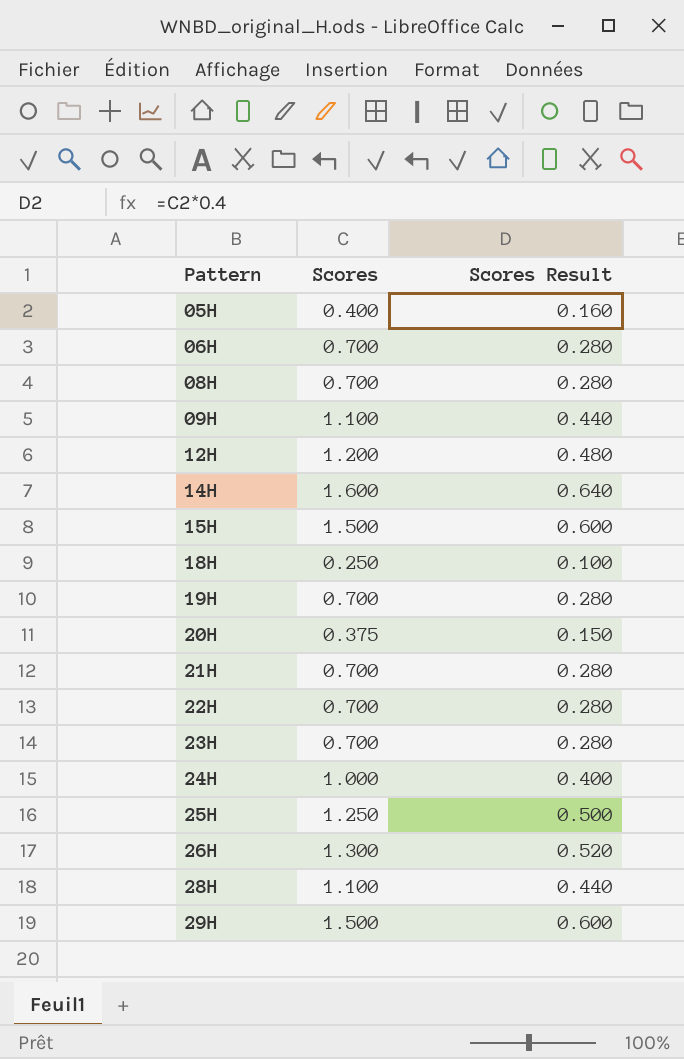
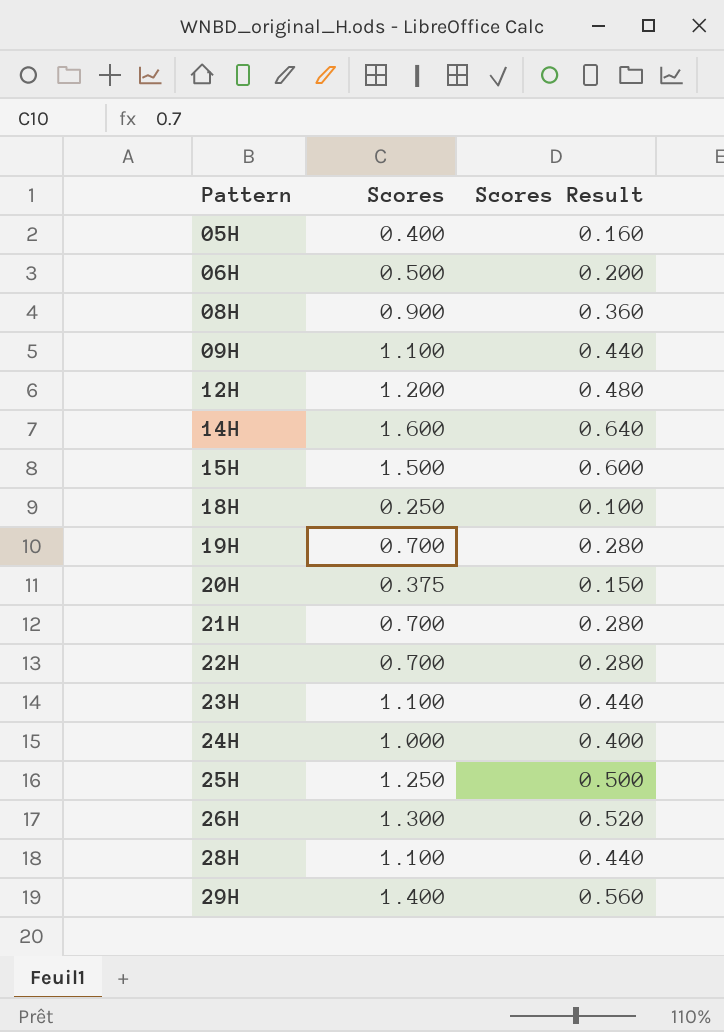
06H | Scores: 0.700 -> 0.500
06H | Scores Result: 0.280 -> 0.200
08H | Scores: 0.700 -> 0.900
08H | Scores Result: 0.280 -> 0.360
23H | Scores: 0.700 -> 1.100
23H | Scores Result: 0.280 -> 0.440
29H | Scores: 1.500 -> 1.400
29H | Scores Result: 0.600 -> 0.560

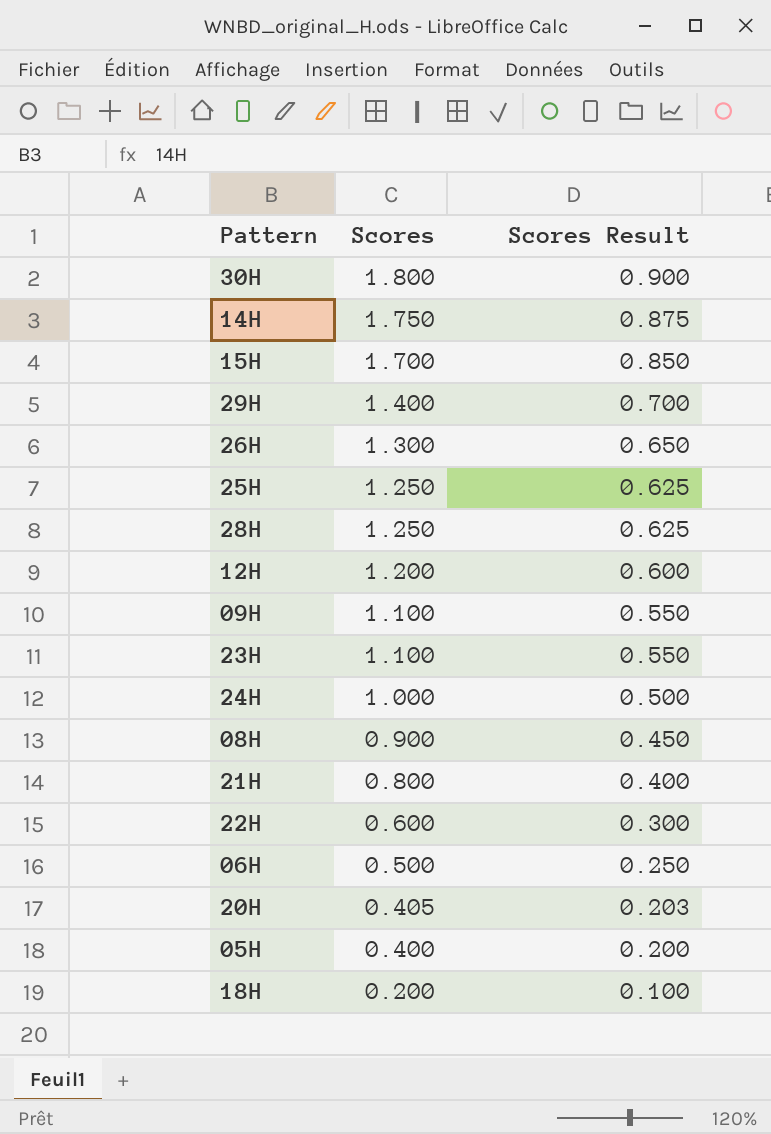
row order: Pattern ascending -> Scores descending
column Scores Result | formula: [Scores] * 0.4 -> [Scores] * 0.5
row 19H: 0.700 | 0.280 -> none
row 30H: none -> 1.800 | 0.900
14H | Scores: 1.600 -> 1.750
15H | Scores: 1.500 -> 1.700
28H | Scores: 1.100 -> 1.250
21H | Scores: 0.700 -> 0.800
22H | Scores: 0.700 -> 0.600
20H | Scores: 0.375 -> 0.405
18H | Scores: 0.250 -> 0.200

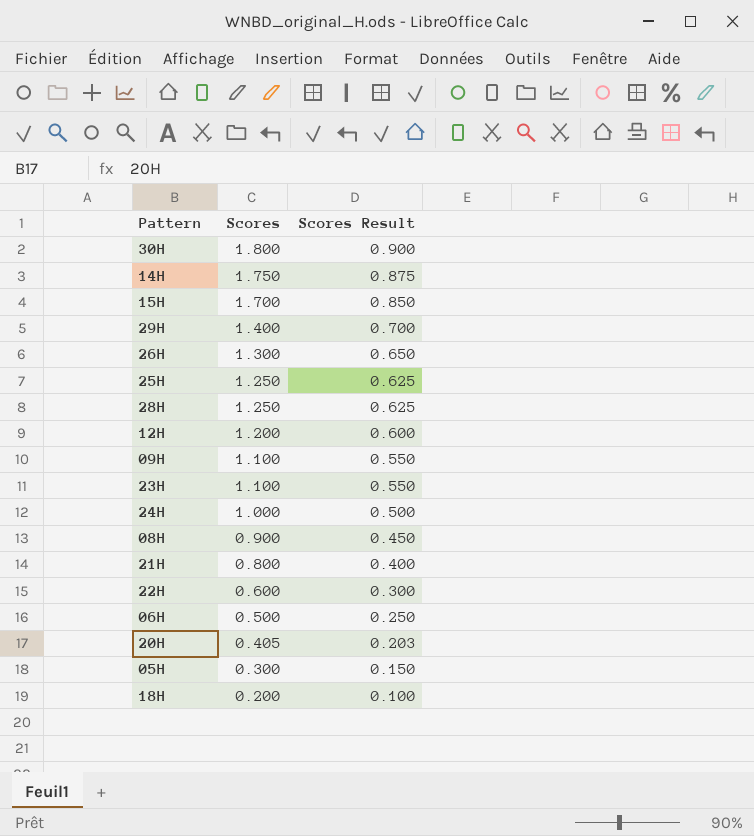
05H | Scores: 0.400 -> 0.300
05H | Scores Result: 0.200 -> 0.150

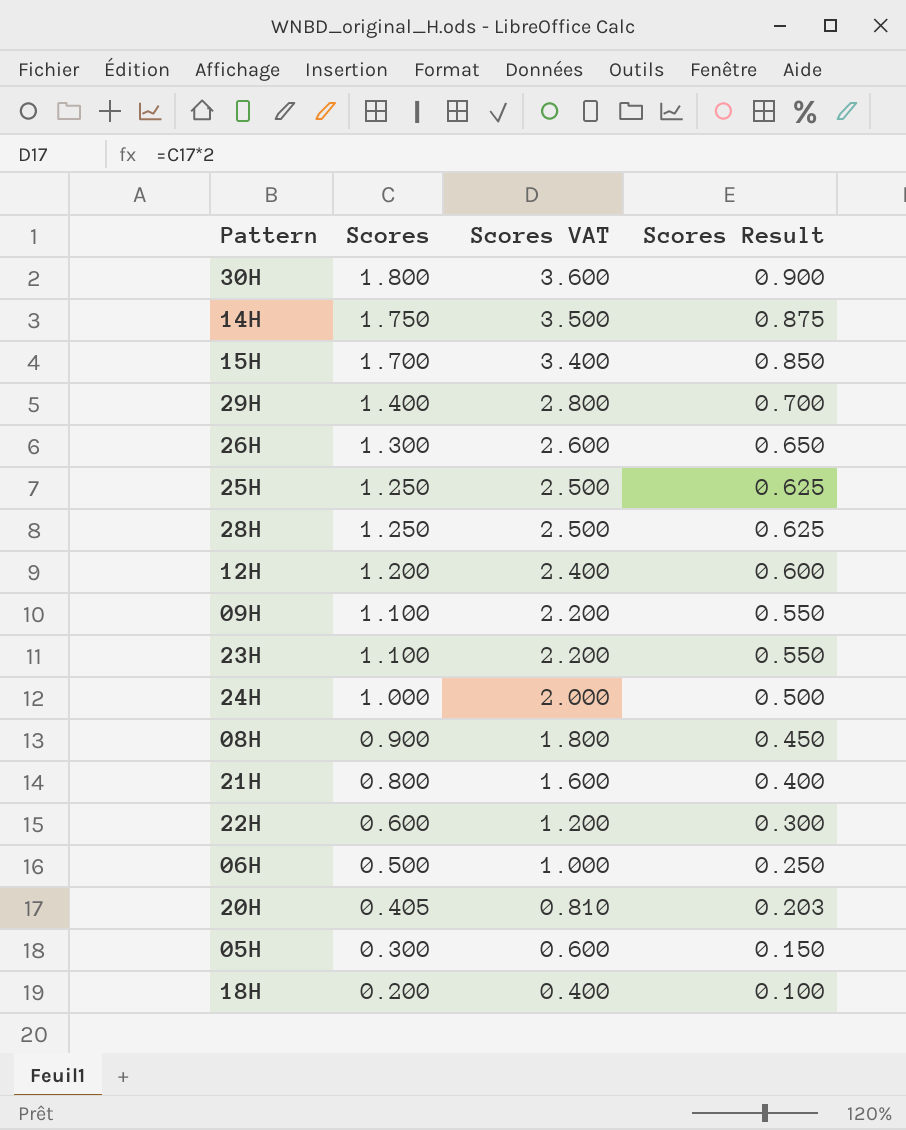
column Scores VAT | formula: none -> [Scores] * 2

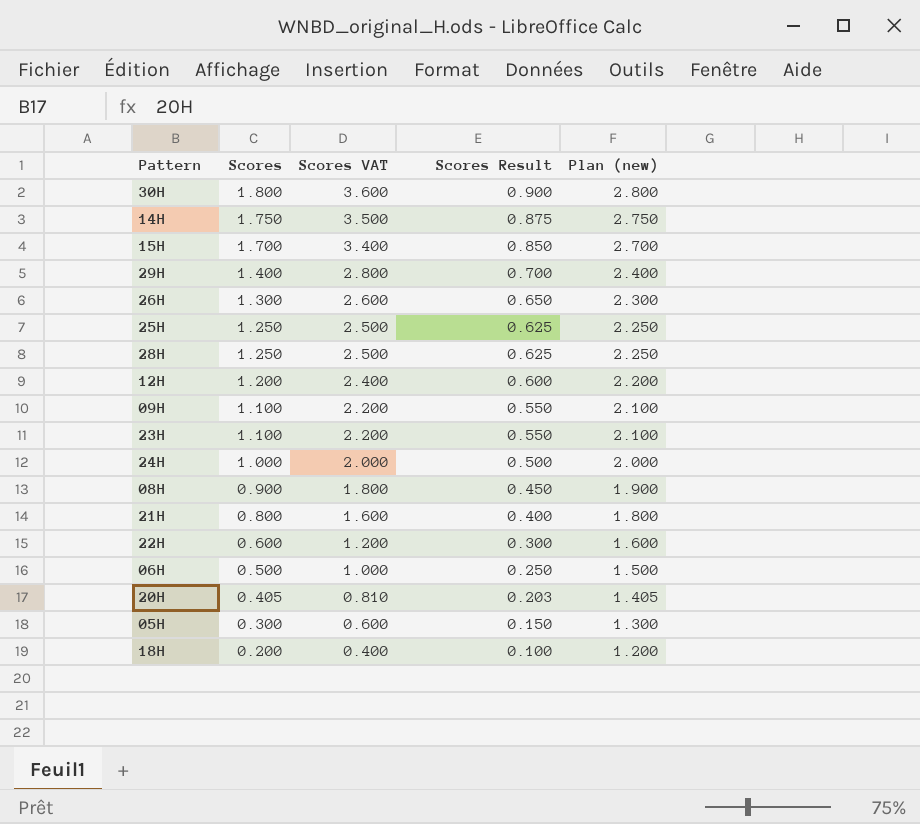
column Plan (new) | formula: none -> [Scores] + 1

